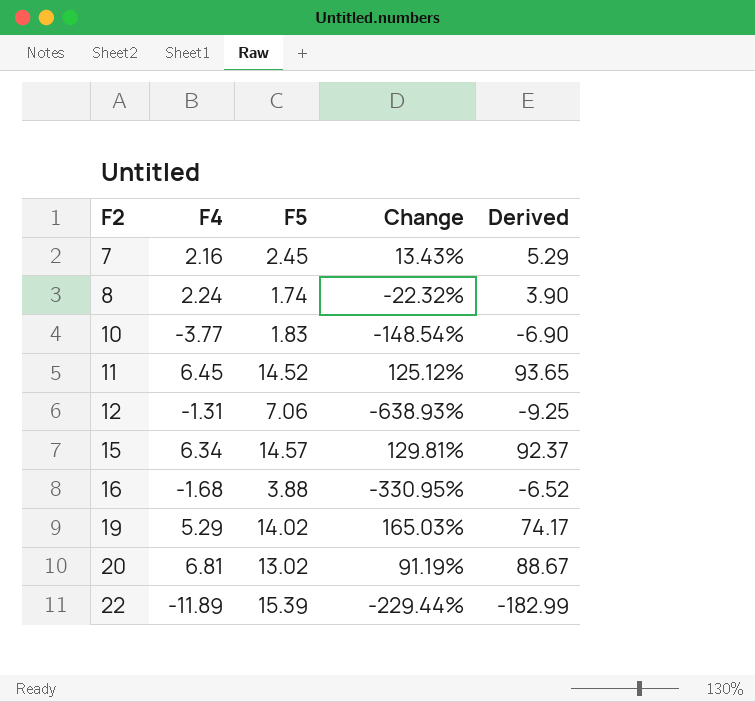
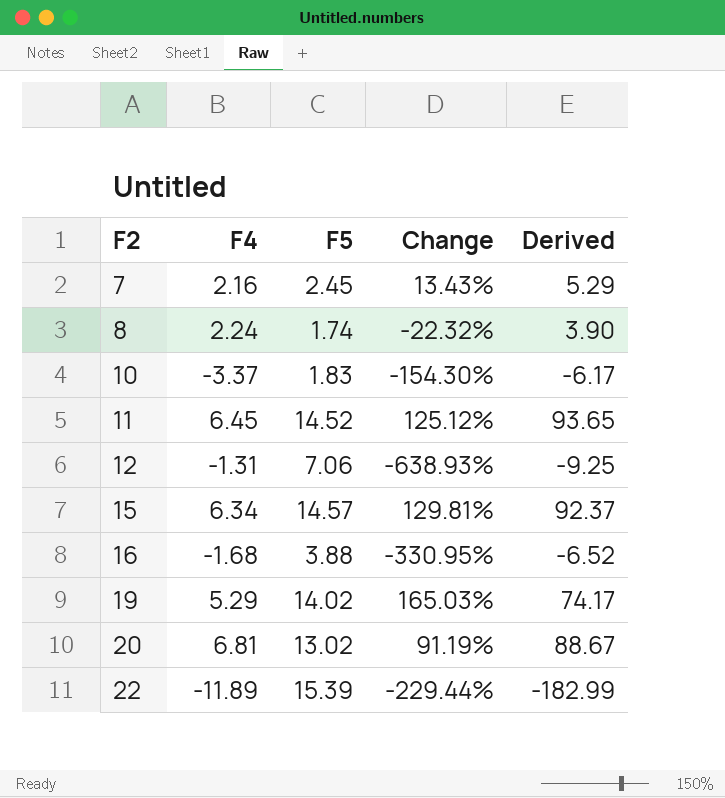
10 | F4: -3.77 -> -3.37
10 | Change: -148.54% -> -154.30%
10 | Derived: -6.90 -> -6.17

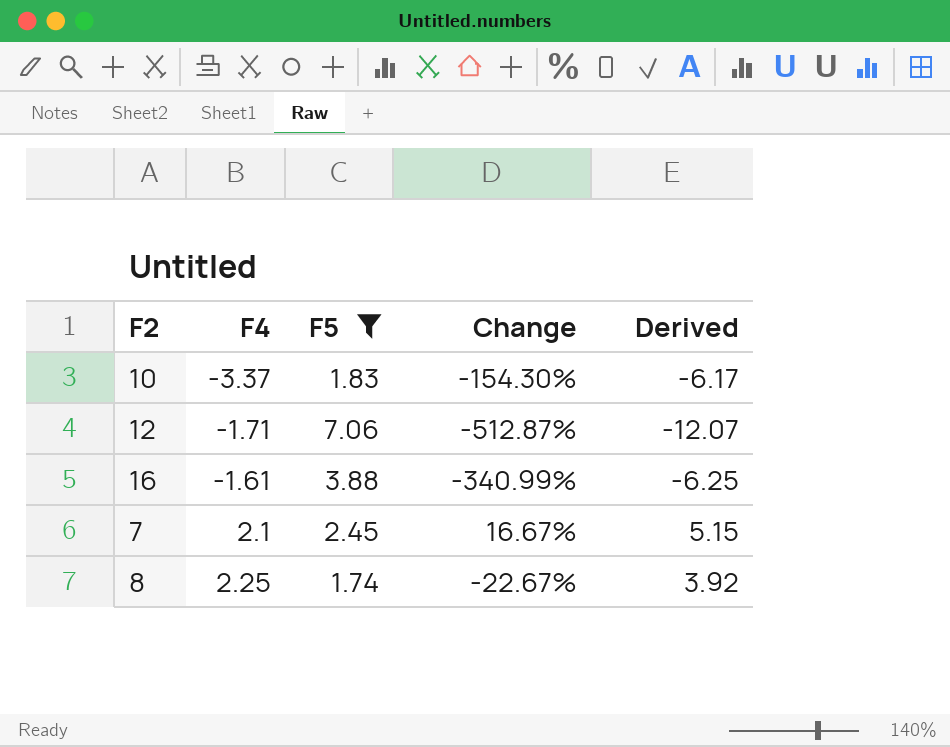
filter: none -> F5 <= 7.06
row order: F2 ascending -> F4 ascending
12 | F4: -1.31 -> -1.71
12 | Change: -638.93% -> -512.87%
12 | Derived: -9.25 -> -12.07
16 | F4: -1.68 -> -1.61
16 | Change: -330.95% -> -340.99%
16 | Derived: -6.52 -> -6.25
7 | F4: 2.16 -> 2.1
7 | Change: 13.43% -> 16.67%
7 | Derived: 5.29 -> 5.15
8 | F4: 2.24 -> 2.25
8 | Change: -22.32% -> -22.67%
8 | Derived: 3.90 -> 3.92

